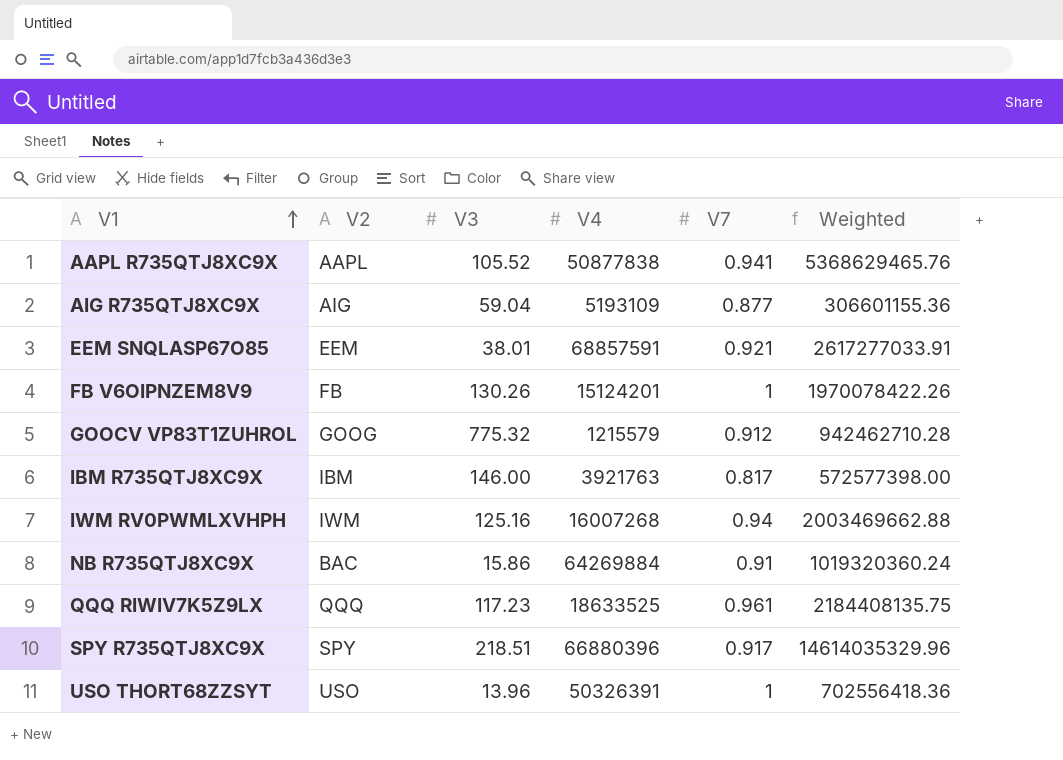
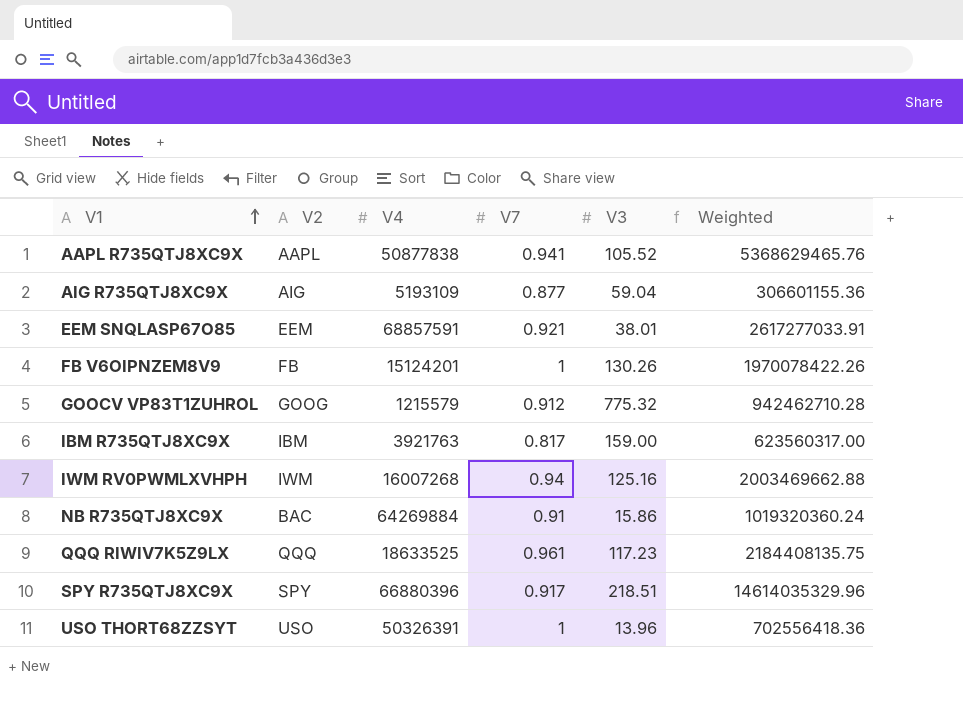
column V3 | position: 3 -> 5
IBM R735QTJ8XC9X | V3: 146.00 -> 159.00
IBM R735QTJ8XC9X | Weighted: 572577398.00 -> 623560317.00

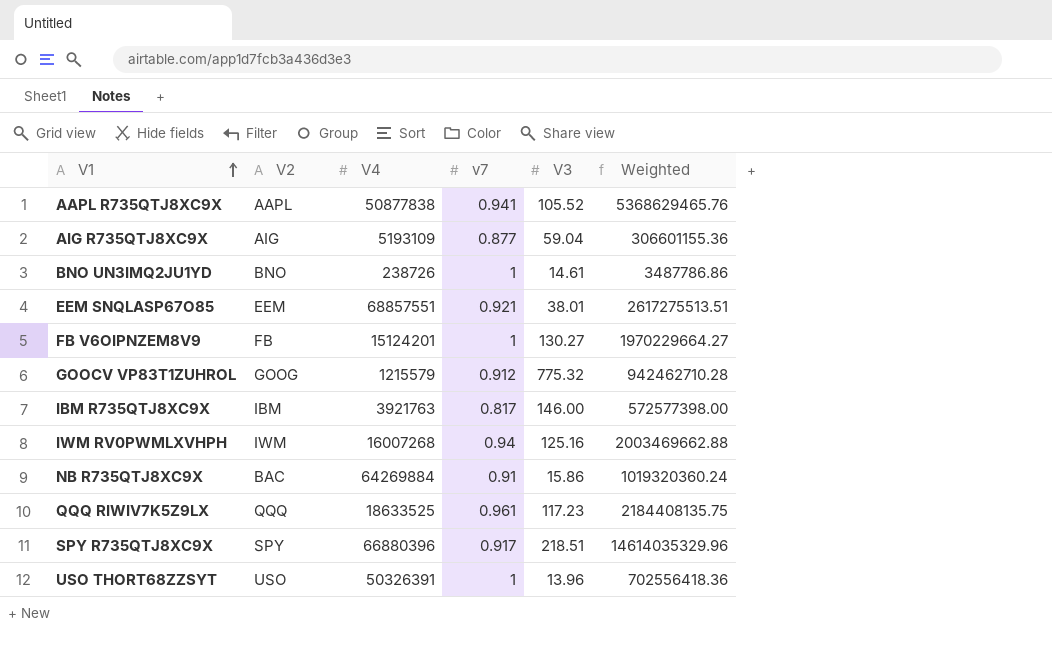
column name: V7 -> v7
row BNO UN3IMQ2JU1YD: none -> BNO | 238726 | 1 | 14.61 | 3487786.86
EEM SNQLASP67O85 | V4: 68857591 -> 68857551
EEM SNQLASP67O85 | Weighted: 2617277033.91 -> 2617275513.51
FB V6OIPNZEM8V9 | V3: 130.26 -> 130.27
FB V6OIPNZEM8V9 | Weighted: 1970078422.26 -> 1970229664.27
IBM R735QTJ8XC9X | V3: 159.00 -> 146.00
IBM R735QTJ8XC9X | Weighted: 623560317.00 -> 572577398.00

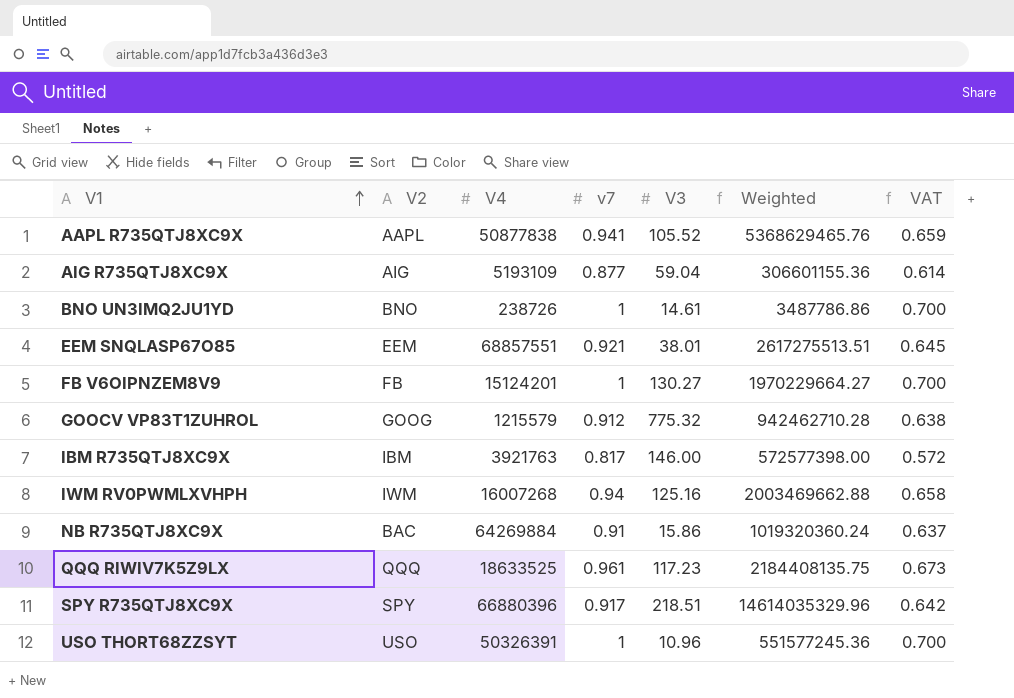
column VAT | formula: none -> [v7] * 0.7
USO THORT68ZZSYT | V3: 13.96 -> 10.96
USO THORT68ZZSYT | Weighted: 702556418.36 -> 551577245.36

